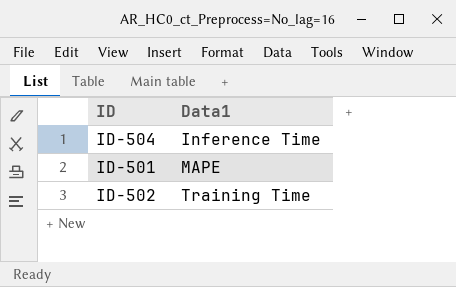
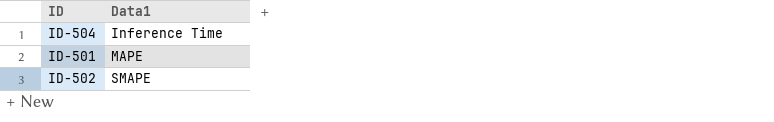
ID-502 | Data1: Training Time -> SMAPE

